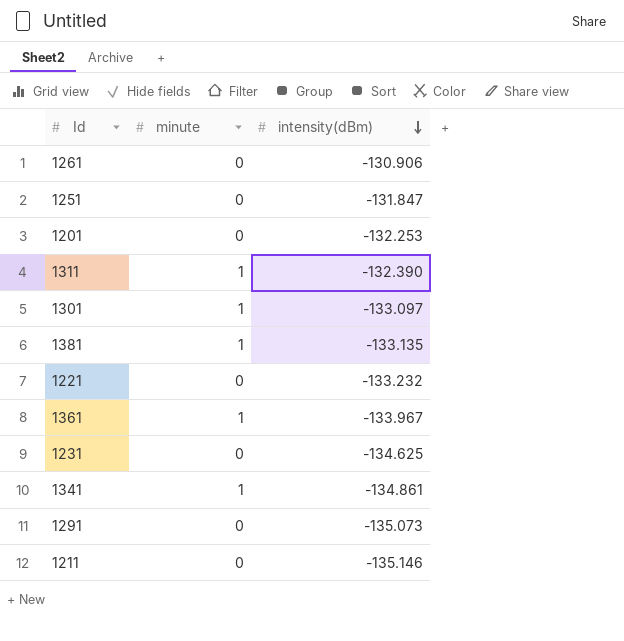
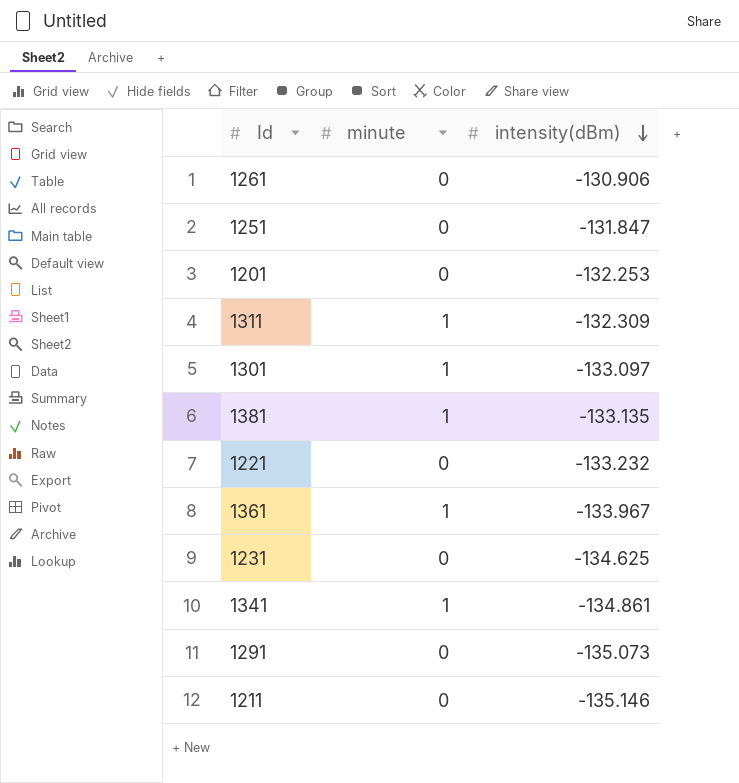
1311 | intensity(dBm): -132.390 -> -132.309

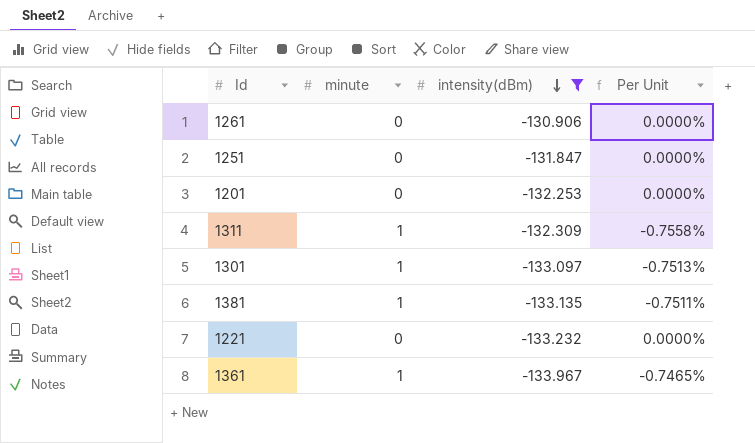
filter: none -> intensity(dBm) >= -133.967
column Per Unit | formula: none -> [minute] / [intensity(dBm)]

